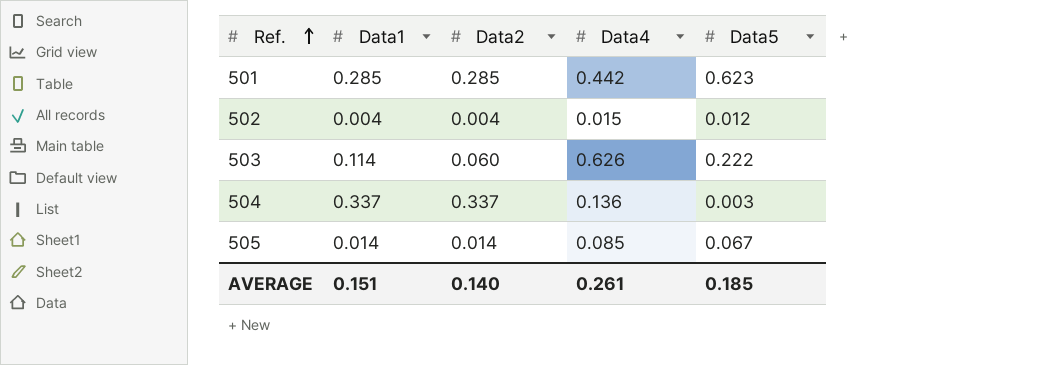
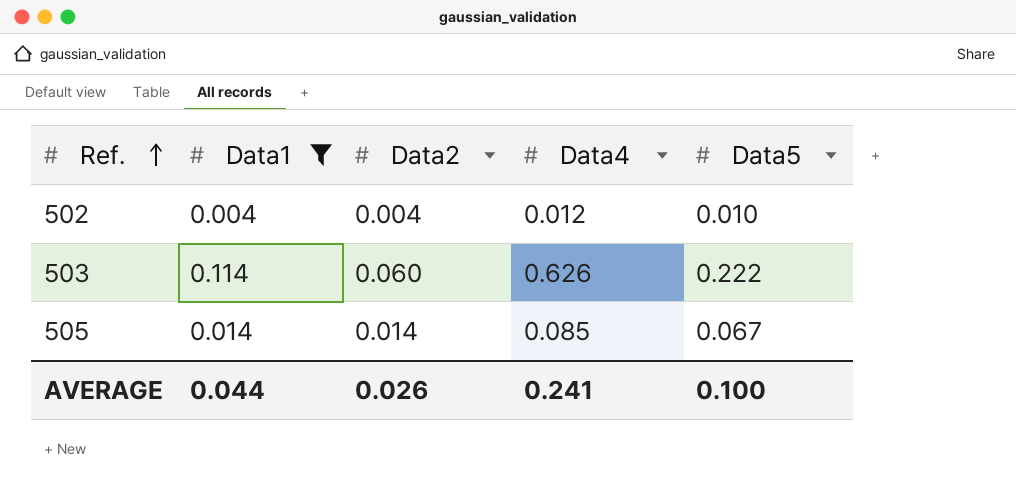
filter: none -> Data1 <= 0.114
502 | Data4: 0.015 -> 0.012
502 | Data5: 0.012 -> 0.010
AVERAGE | Data1: 0.151 -> 0.044
AVERAGE | Data2: 0.140 -> 0.026
AVERAGE | Data4: 0.261 -> 0.241
AVERAGE | Data5: 0.185 -> 0.100

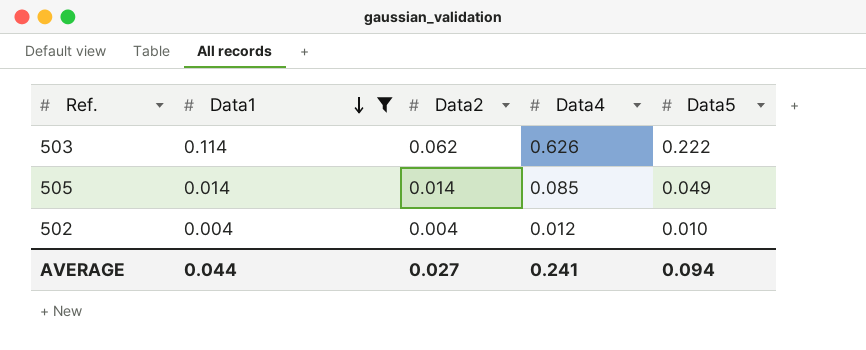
row order: Ref. ascending -> Data1 descending
503 | Data2: 0.060 -> 0.062
505 | Data5: 0.067 -> 0.049
AVERAGE | Data2: 0.026 -> 0.027
AVERAGE | Data5: 0.100 -> 0.094

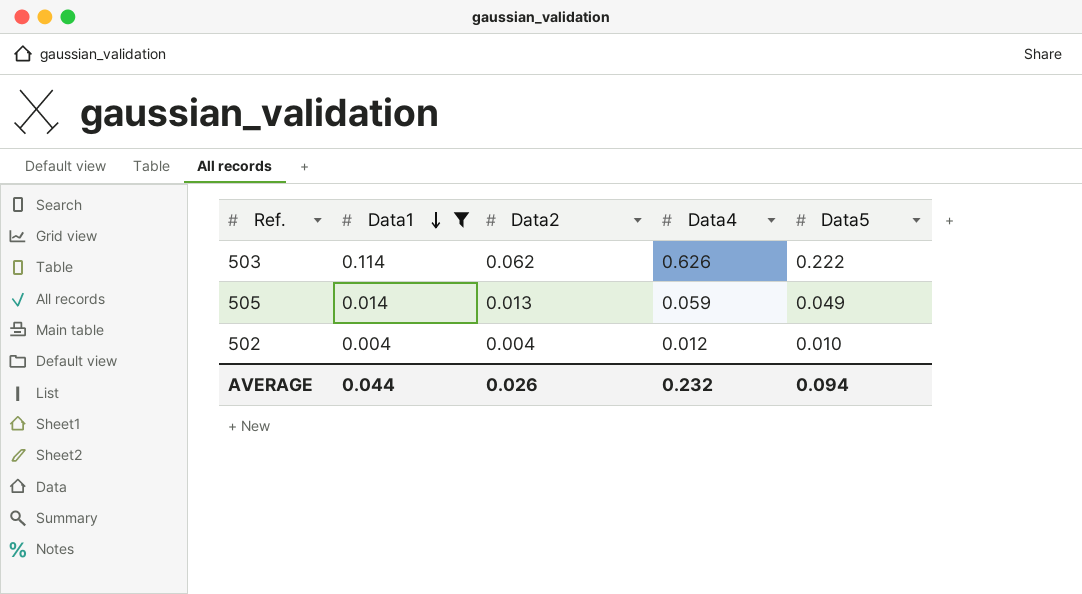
505 | Data2: 0.014 -> 0.013
505 | Data4: 0.085 -> 0.059
AVERAGE | Data2: 0.027 -> 0.026
AVERAGE | Data4: 0.241 -> 0.232

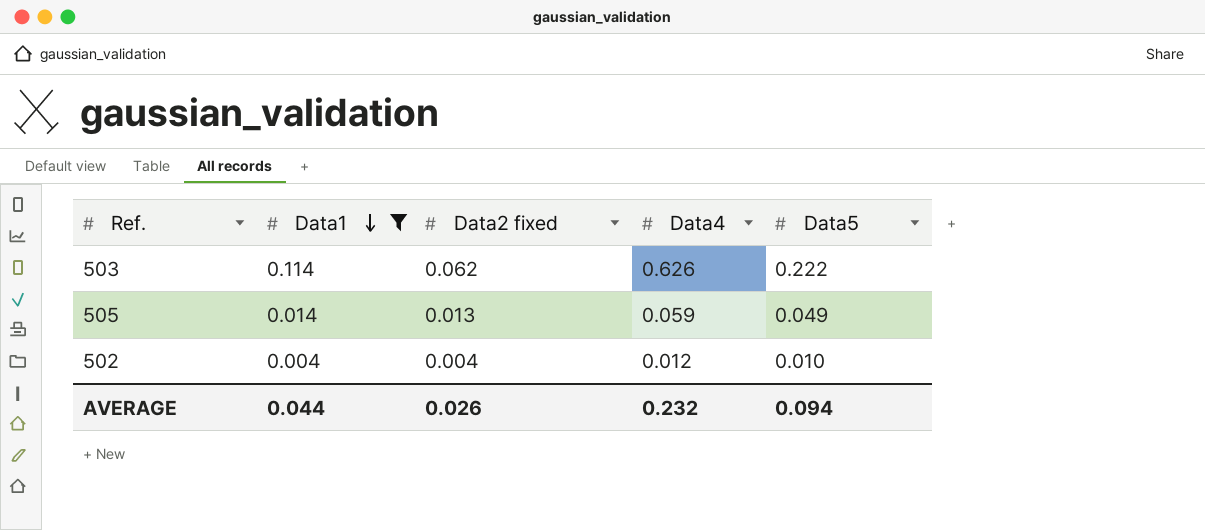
column name: Data2 -> Data2 fixed

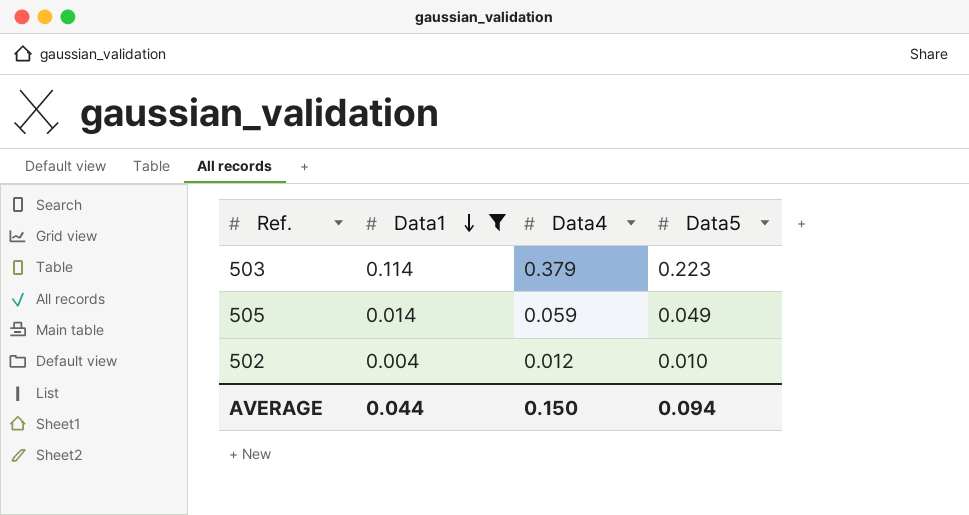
column Data2 fixed | position: 3 -> none
503 | Data4: 0.626 -> 0.379
503 | Data5: 0.222 -> 0.223
AVERAGE | Data4: 0.232 -> 0.150

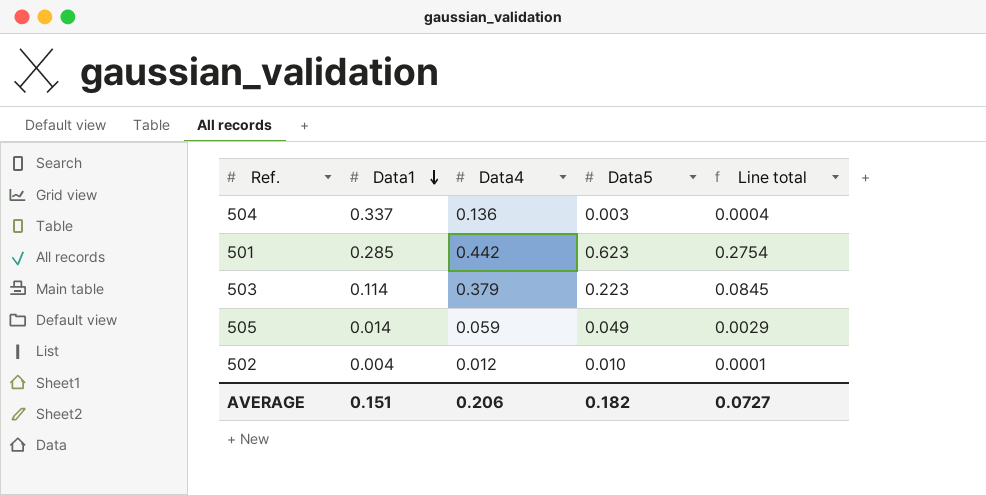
filter: Data1 <= 0.114 -> none
column Line total | formula: none -> [Data4] * [Data5]
AVERAGE | Data1: 0.044 -> 0.151
AVERAGE | Data4: 0.150 -> 0.206
AVERAGE | Data5: 0.094 -> 0.182

